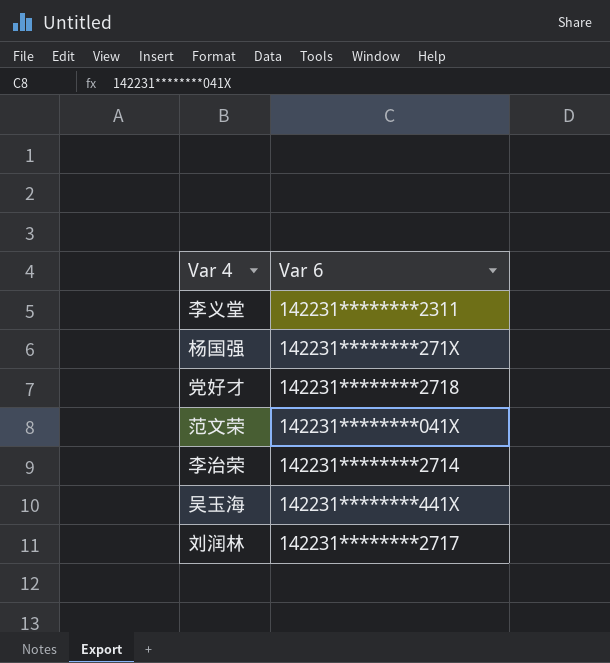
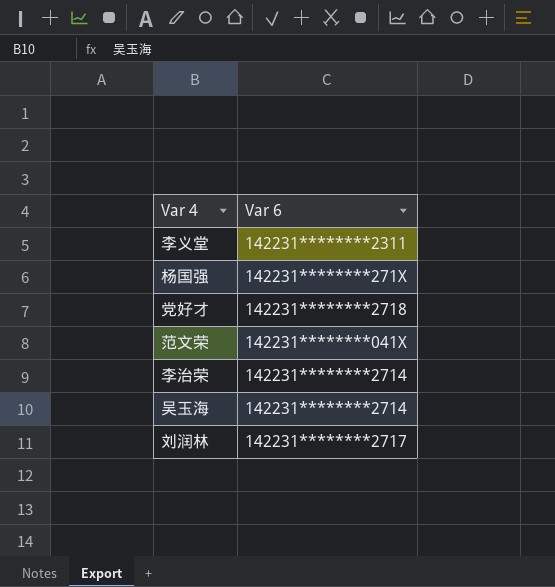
吴玉海 | Var 6: 142231********441X -> 142231********2714

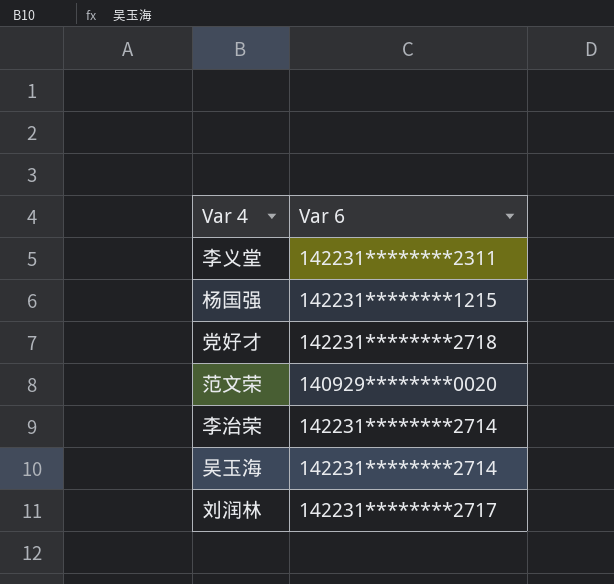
杨国强 | Var 6: 142231********271X -> 142231********1215
范文荣 | Var 6: 142231********041X -> 140929********0020

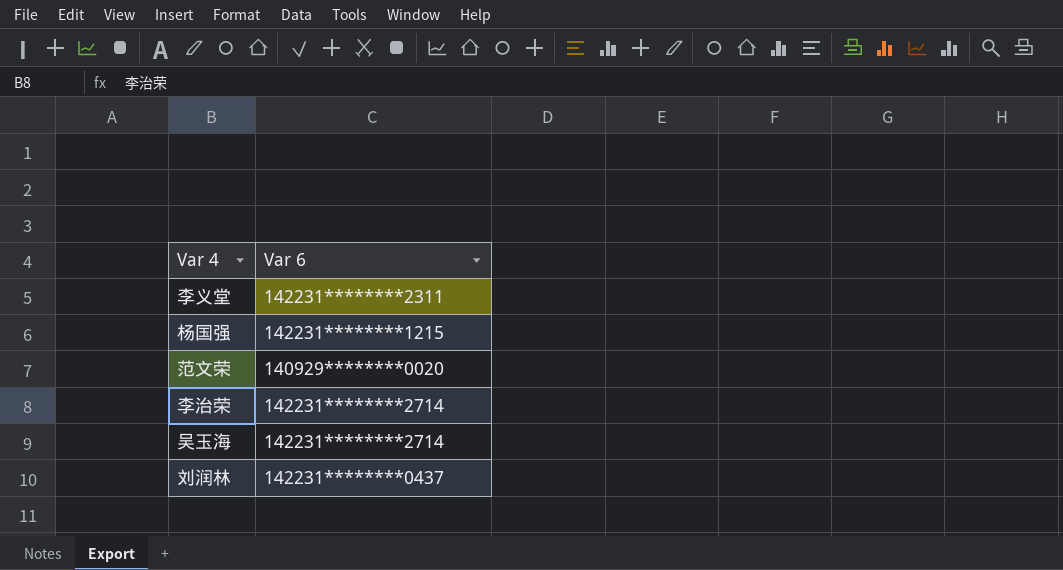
row 党好才: 142231********2718 -> none
刘润林 | Var 6: 142231********2717 -> 142231********0437

